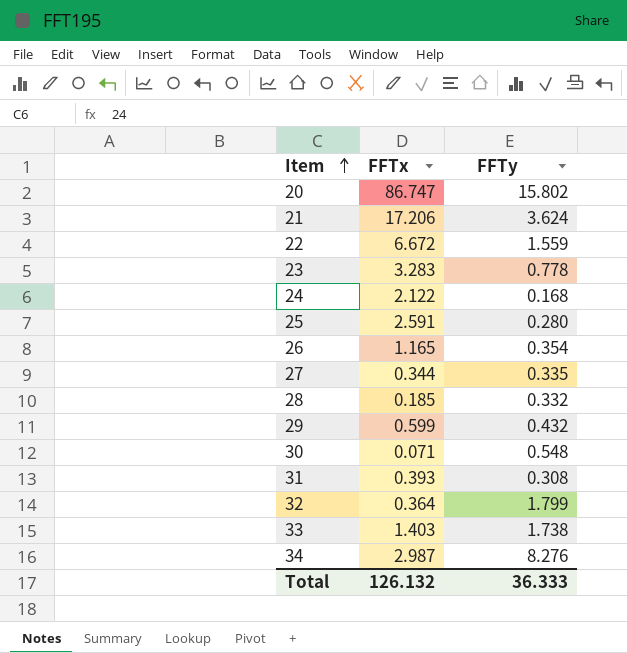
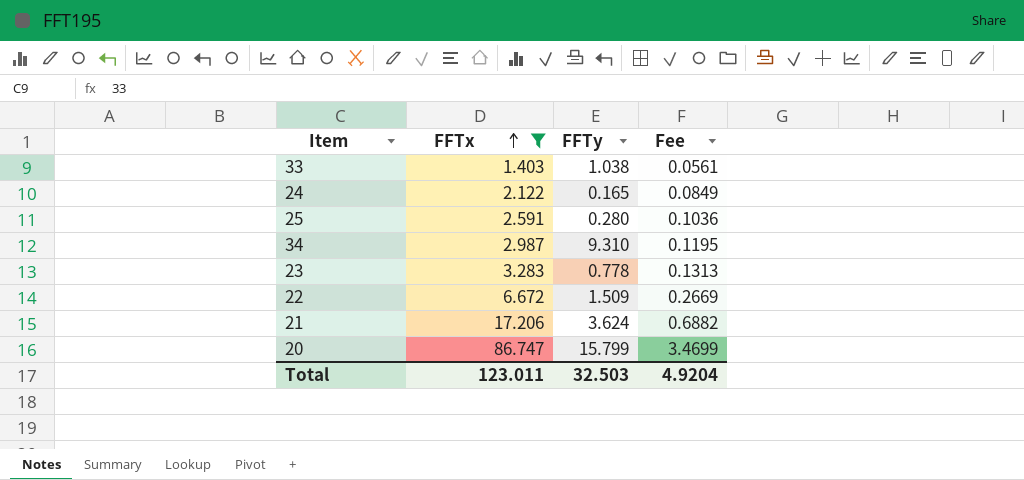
filter: none -> FFTx >= 1.403
row order: Item ascending -> FFTx ascending
column Fee | formula: none -> [FFTx] * 0.04
33 | FFTy: 1.738 -> 1.038
24 | FFTy: 0.168 -> 0.165
34 | FFTy: 8.276 -> 9.310
22 | FFTy: 1.559 -> 1.509
20 | FFTy: 15.802 -> 15.799
Total | FFTx: 126.132 -> 123.011
Total | FFTy: 36.333 -> 32.503

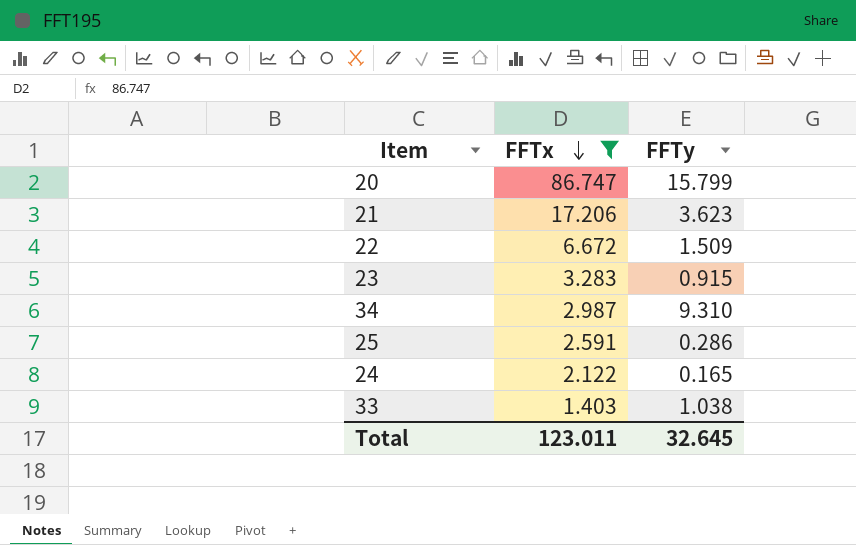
row order: FFTx ascending -> FFTx descending
column Fee | formula: [FFTx] * 0.04 -> none
21 | FFTy: 3.624 -> 3.623
23 | FFTy: 0.778 -> 0.915
25 | FFTy: 0.280 -> 0.286
Total | FFTy: 32.503 -> 32.645

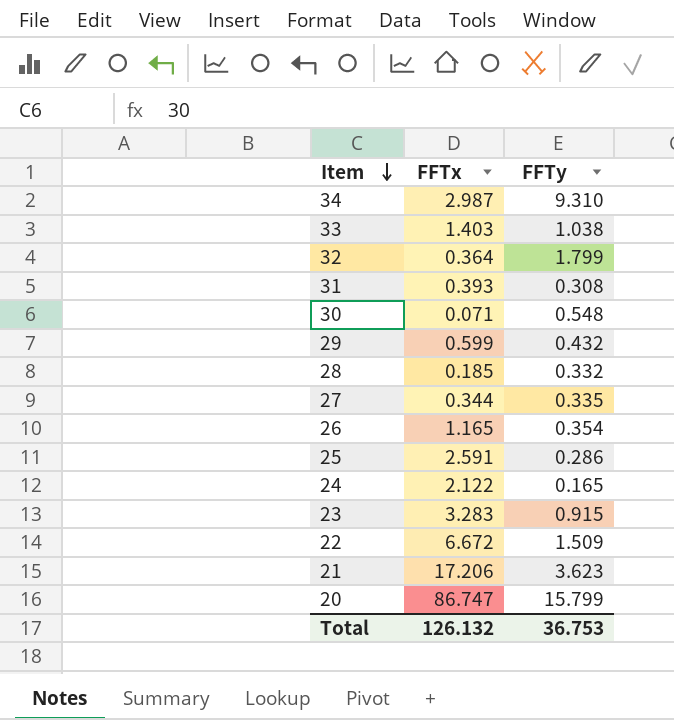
filter: FFTx >= 1.403 -> none
row order: FFTx descending -> Item descending
Total | FFTx: 123.011 -> 126.132
Total | FFTy: 32.645 -> 36.753

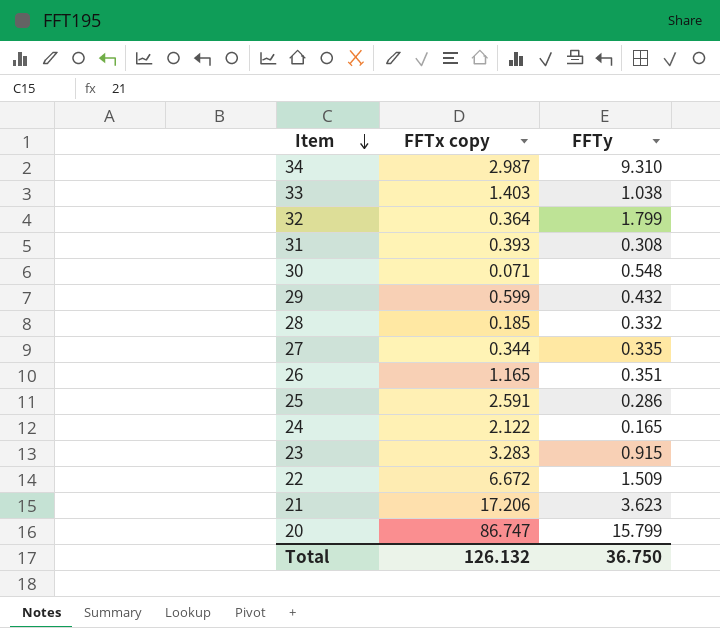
column name: FFTx -> FFTx copy
26 | FFTy: 0.354 -> 0.351
Total | FFTy: 36.753 -> 36.750

